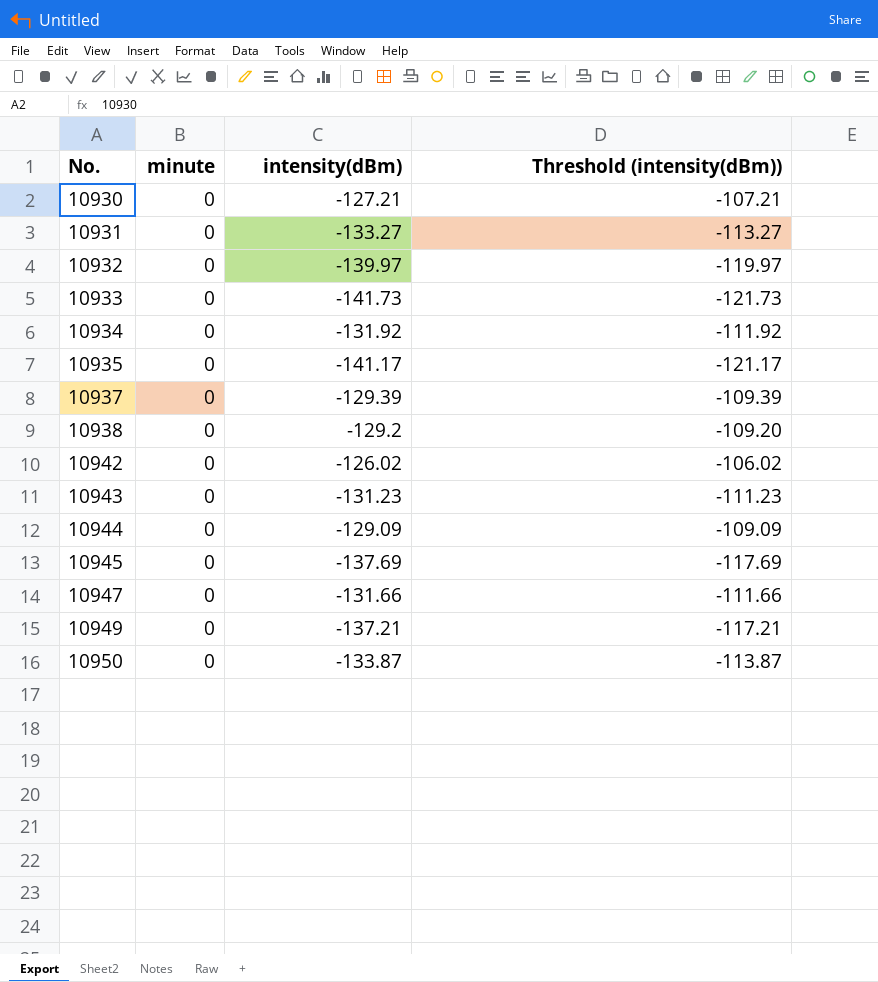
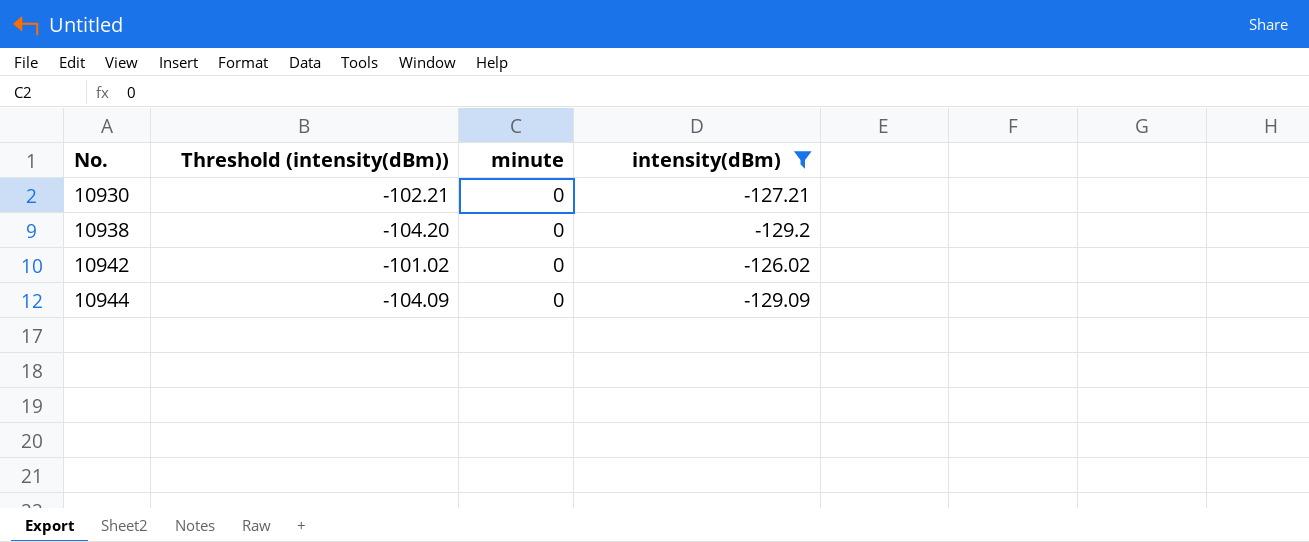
filter: none -> intensity(dBm) >= -129.2
column Threshold (intensity(dBm)) | formula: [intensity(dBm)] + 20 -> [intensity(dBm)] + 25
column Threshold (intensity(dBm)) | position: 4 -> 2

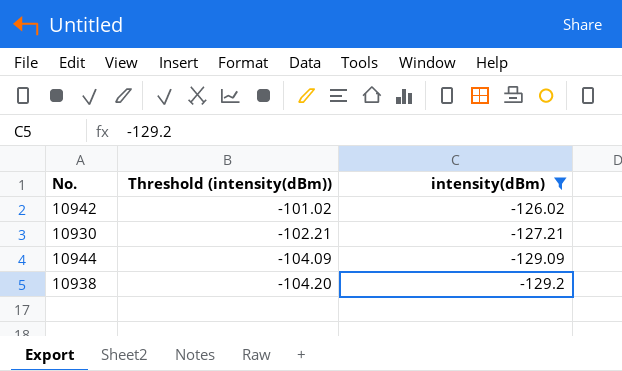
row order: No. ascending -> Threshold (intensity(dBm)) descending
column minute | position: 3 -> none

